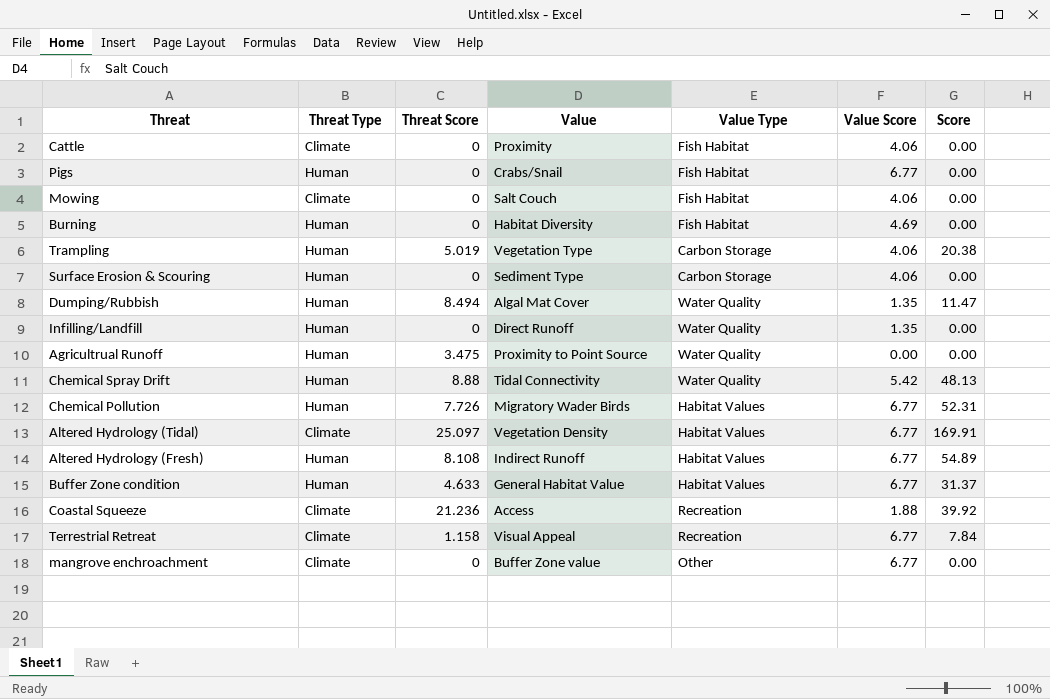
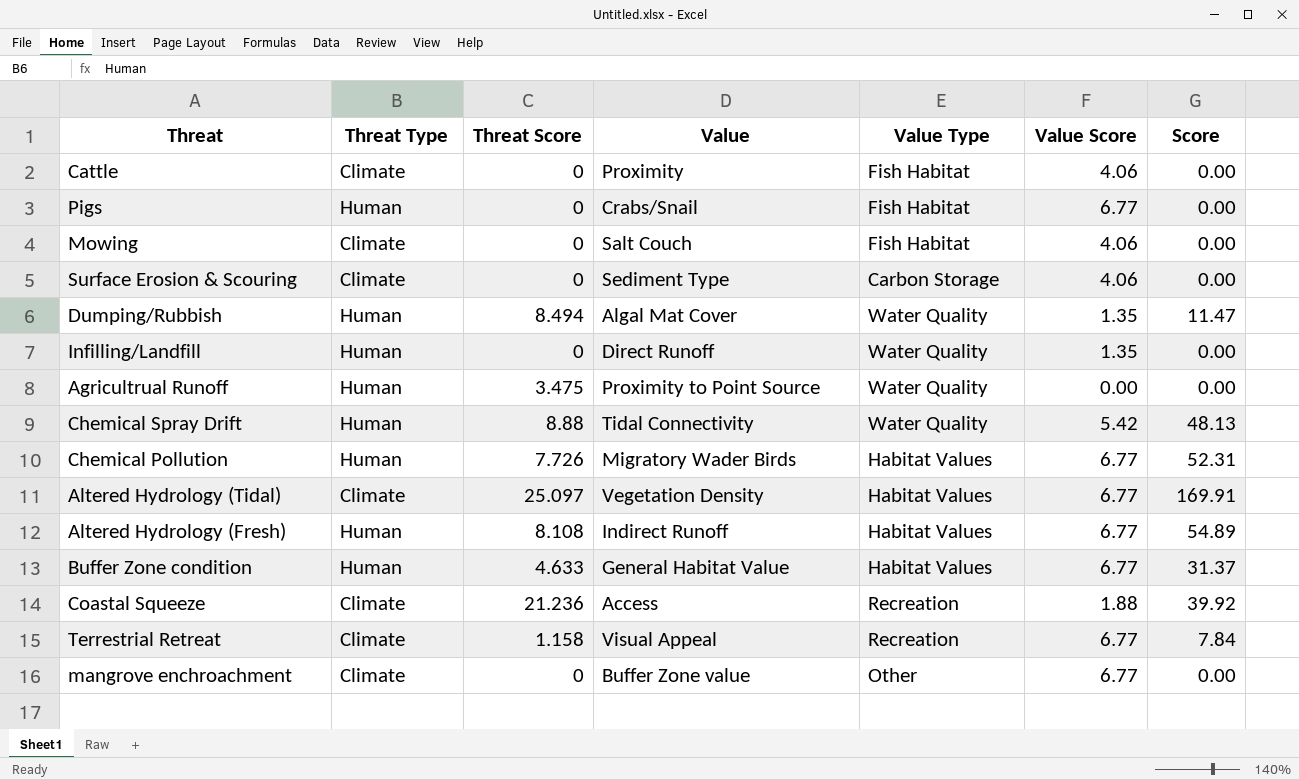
row Burning: Human | 0 | Habitat Diversity | Fish Habitat | 4.69 | 0.00 -> none
row Trampling: Human | 5.019 | Vegetation Type | Carbon Storage | 4.06 | 20.38 -> none
Surface Erosion & Scouring | Threat Type: Human -> Climate

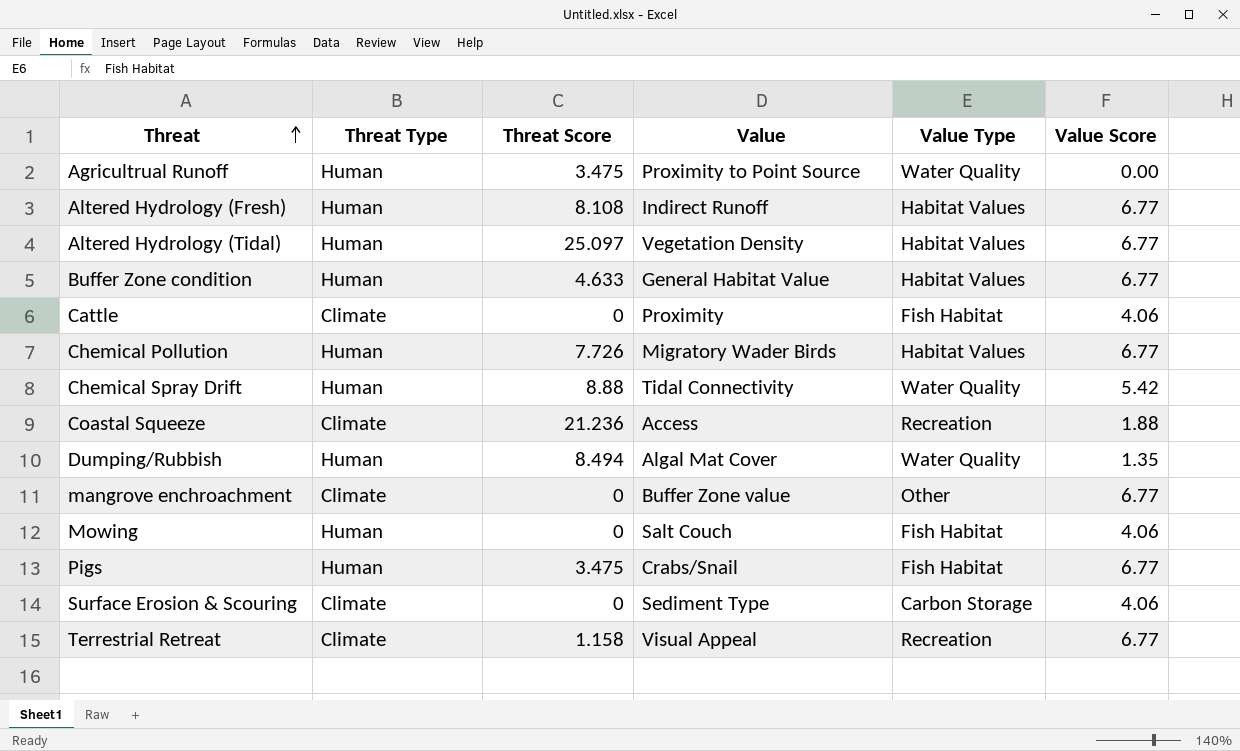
row order: none -> Threat ascending
column Score | formula: [Threat Score] * [Value Score] -> none
row Infilling/Landfill: Human | 0 | Direct Runoff | Water Quality | 1.35 | 0.00 -> none
Altered Hydrology (Tidal) | Threat Type: Climate -> Human
Mowing | Threat Type: Climate -> Human
Pigs | Threat Score: 0 -> 3.475

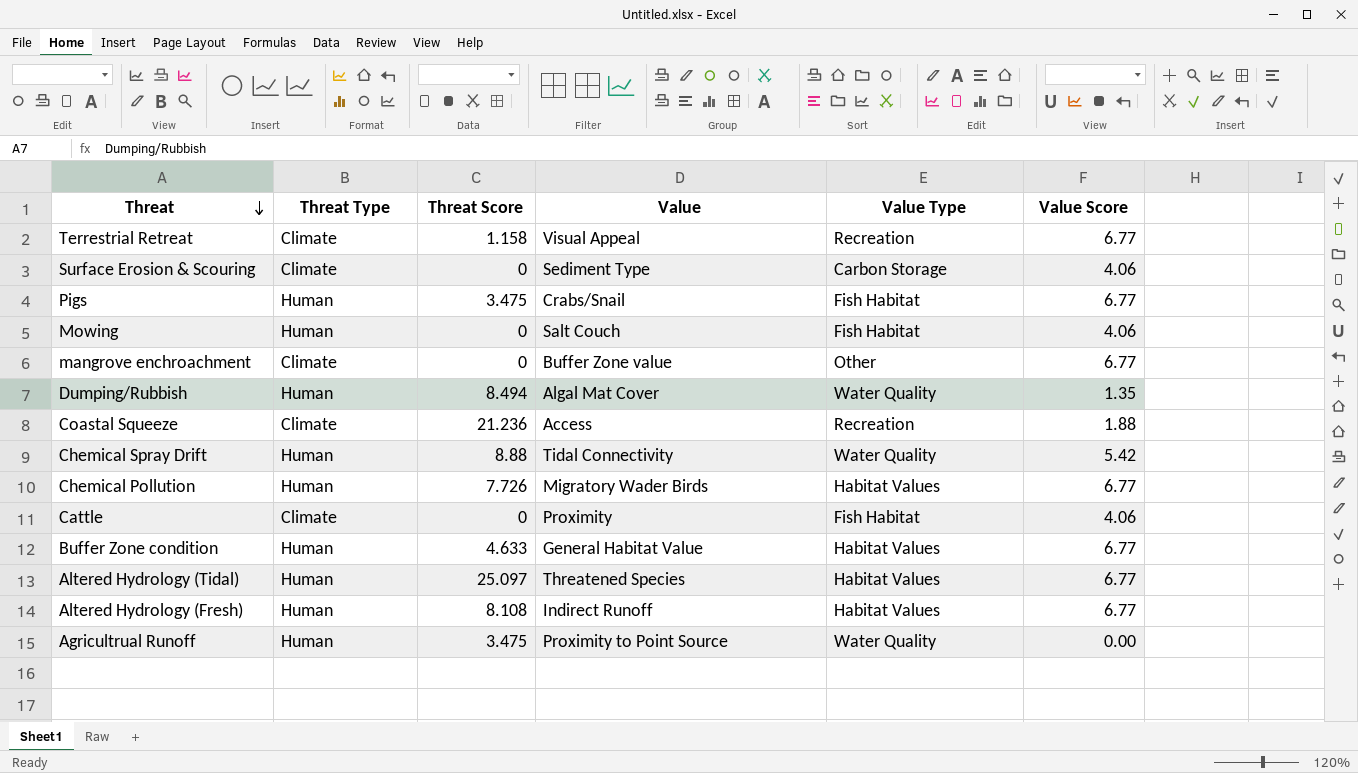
row order: Threat ascending -> Threat descending
Altered Hydrology (Tidal) | Value: Vegetation Density -> Threatened Species

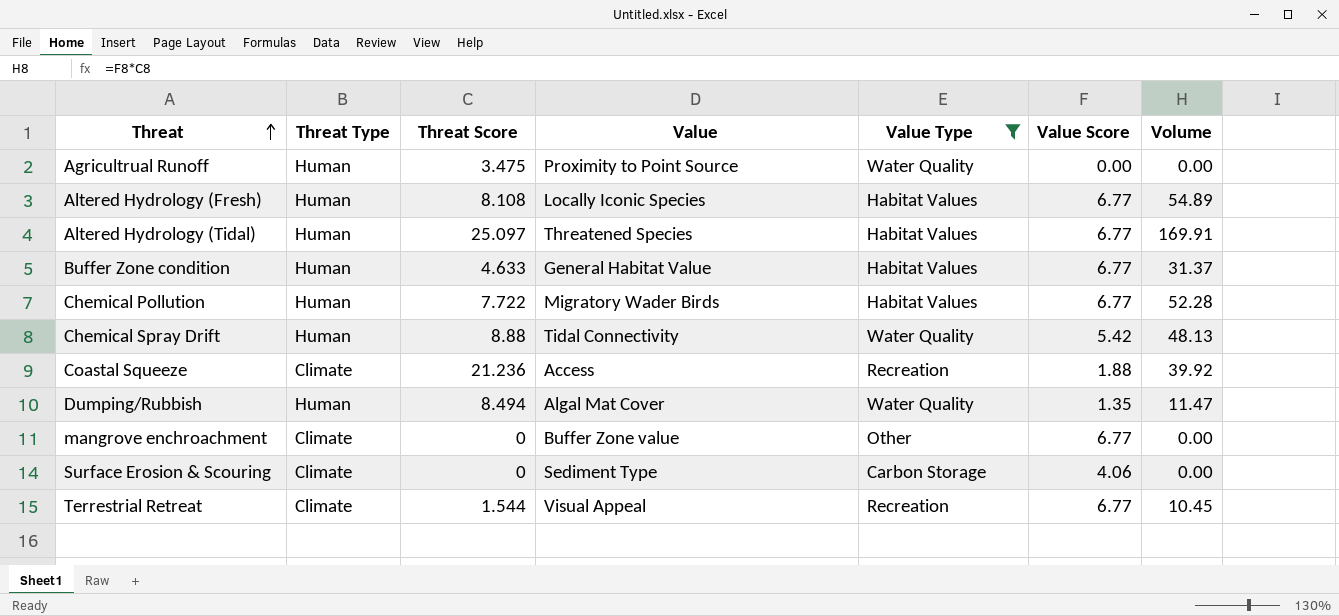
filter: none -> Value Type != Fish Habitat
row order: Threat descending -> Threat ascending
column Volume | formula: none -> [Threat Score] * [Value Score]
Altered Hydrology (Fresh) | Value: Indirect Runoff -> Locally Iconic Species
Chemical Pollution | Threat Score: 7.726 -> 7.722
Terrestrial Retreat | Threat Score: 1.158 -> 1.544

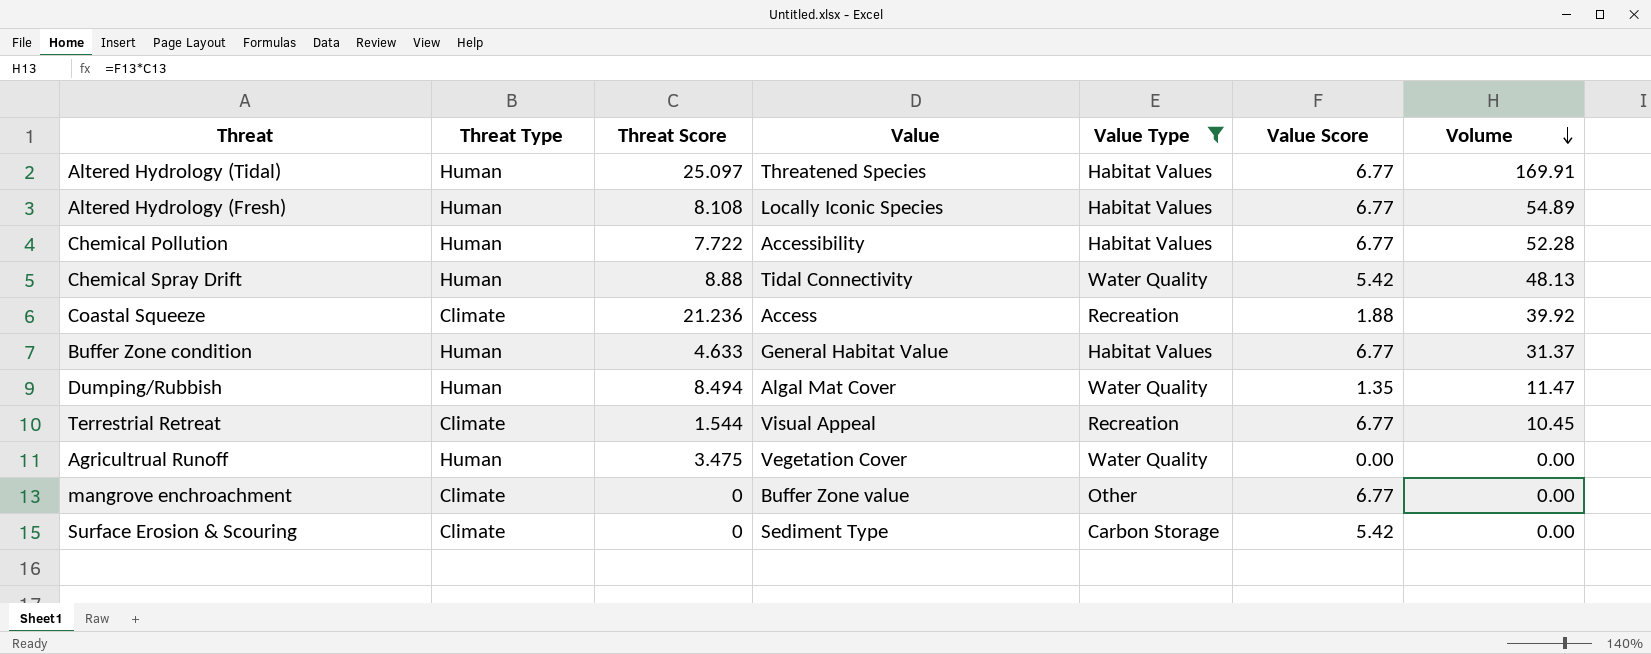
row order: Threat ascending -> Volume descending
Chemical Pollution | Value: Migratory Wader Birds -> Accessibility
Agricultrual Runoff | Value: Proximity to Point Source -> Vegetation Cover
Surface Erosion & Scouring | Value Score: 4.06 -> 5.42

